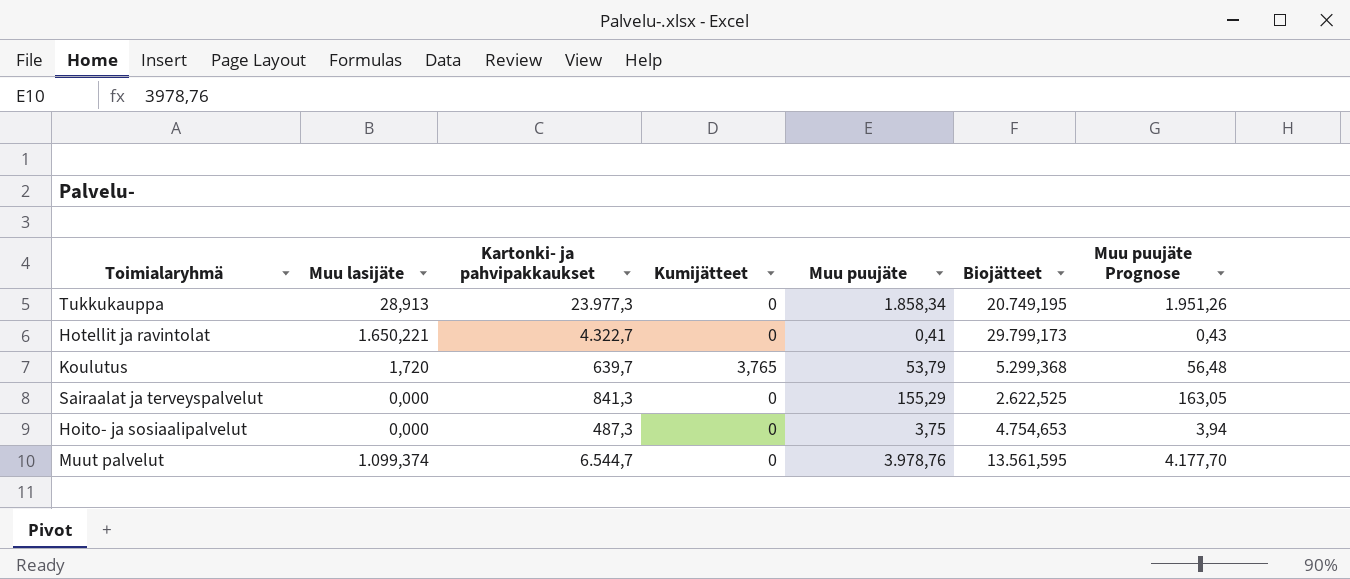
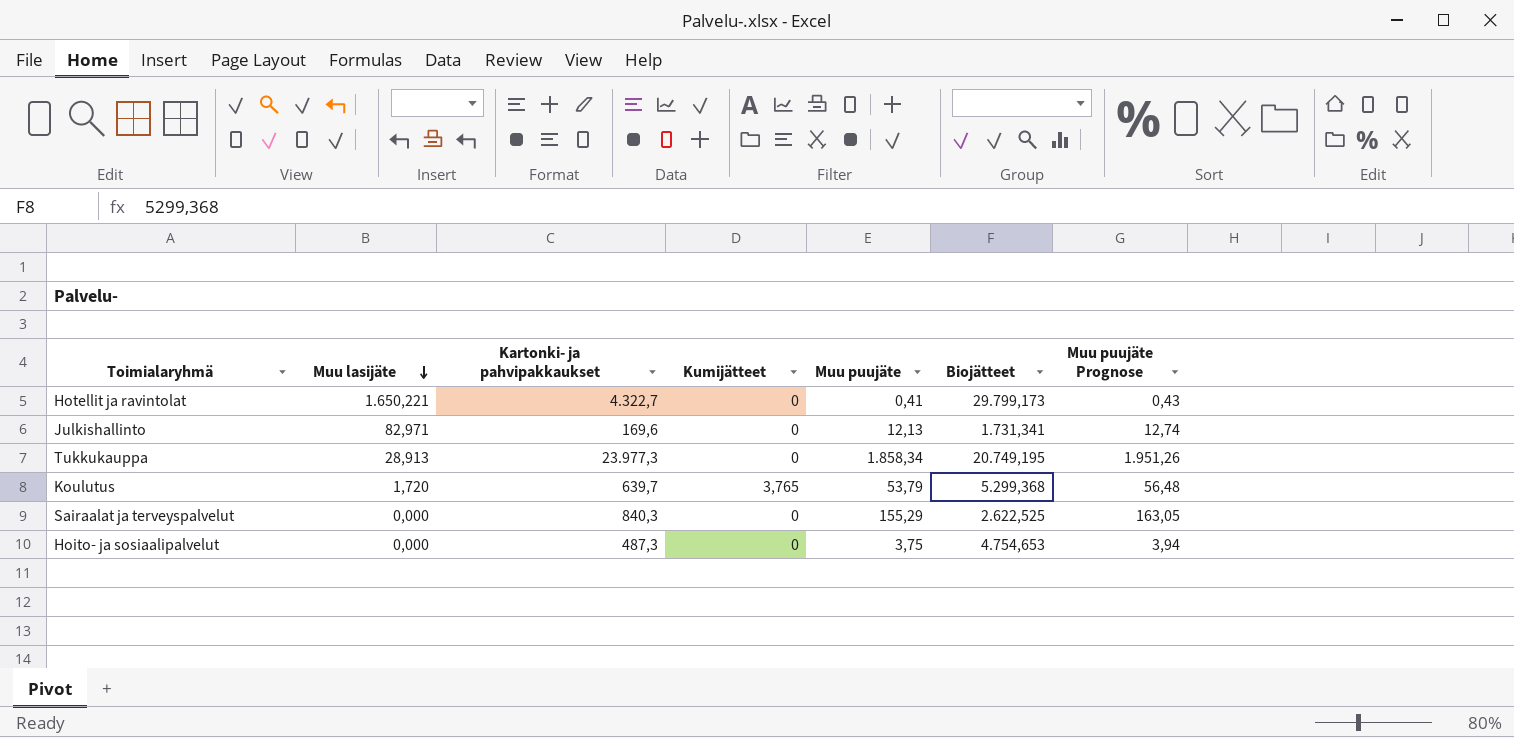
row order: none -> Muu lasijäte descending
row Muut palvelut: 1.099,374 | 6.544,7 | 0 | 3.978,76 | 13.561,595 | 4.177,70 -> none
row Julkishallinto: none -> 82,971 | 169,6 | 0 | 12,13 | 1.731,341 | 12,74
Sairaalat ja terveyspalvelut | Kartonki- ja pahvipakkaukset: 841,3 -> 840,3

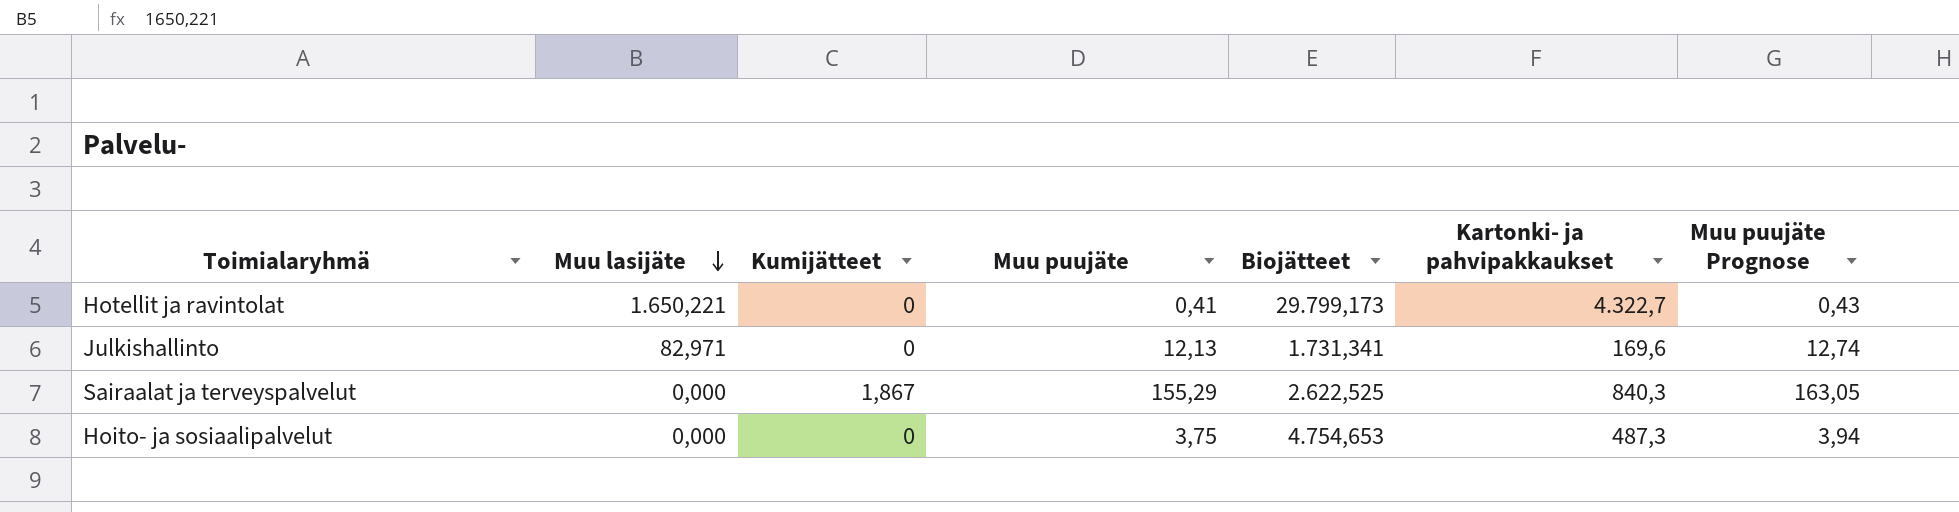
column Kartonki- ja pahvipakkaukset | position: 3 -> 6
row Tukkukauppa: 28,913 | 23.977,3 | 0 | 1.858,34 | 20.749,195 | 1.951,26 -> none
row Koulutus: 1,720 | 639,7 | 3,765 | 53,79 | 5.299,368 | 56,48 -> none
Sairaalat ja terveyspalvelut | Kumijätteet: 0 -> 1,867

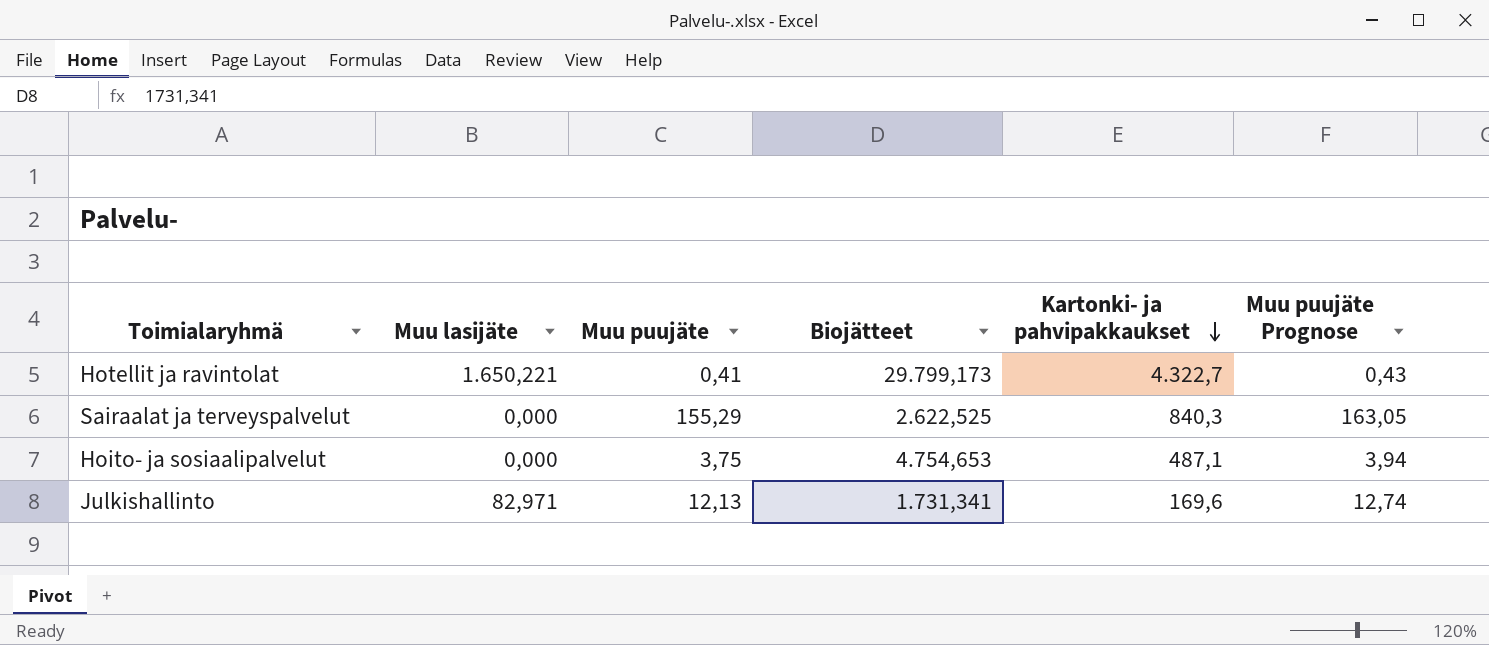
row order: Muu lasijäte descending -> Kartonki- ja pahvipakkaukset descending
column Kumijätteet | position: 3 -> none
Hoito- ja sosiaalipalvelut | Kartonki- ja pahvipakkaukset: 487,3 -> 487,1

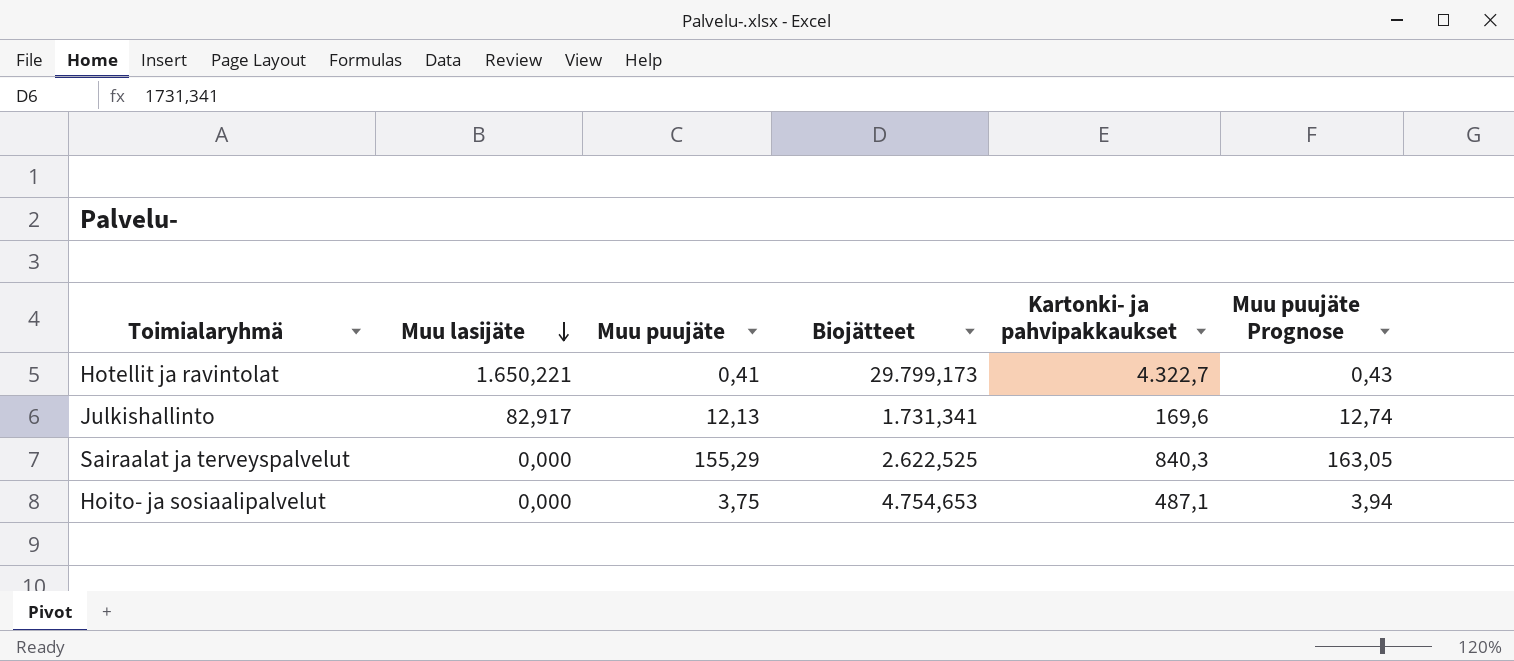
row order: Kartonki- ja pahvipakkaukset descending -> Muu lasijäte descending
Julkishallinto | Muu lasijäte: 82,971 -> 82,917

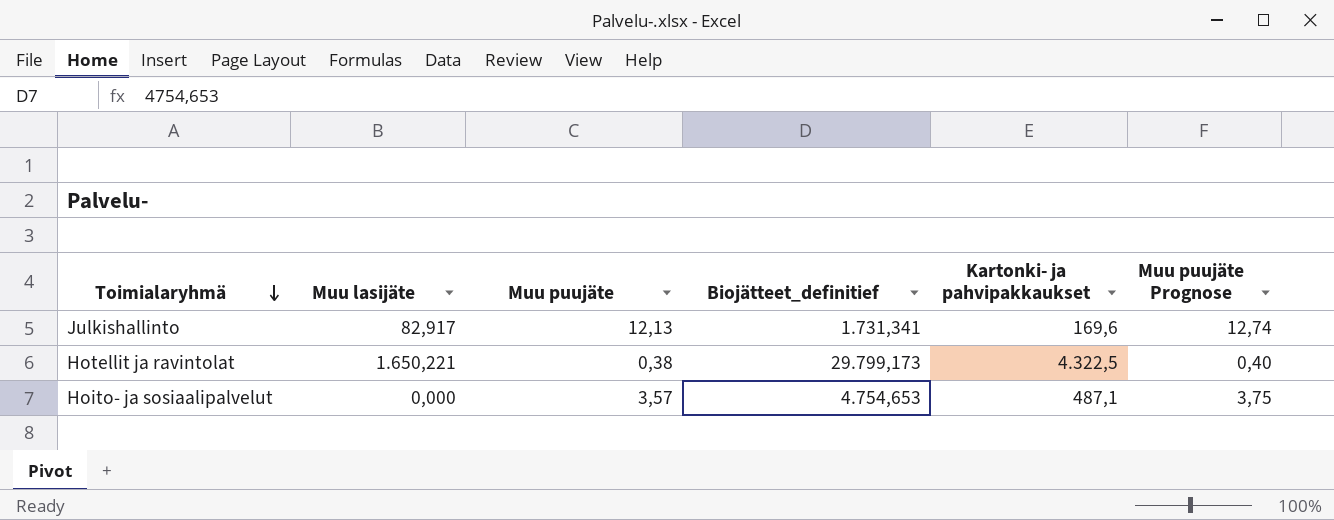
row order: Muu lasijäte descending -> Toimialaryhmä descending
column name: Biojätteet -> Biojätteet_definitief
row Sairaalat ja terveyspalvelut: 0,000 | 155,29 | 2.622,525 | 840,3 | 163,05 -> none
Hotellit ja ravintolat | Muu puujäte: 0,41 -> 0,38
Hotellit ja ravintolat | Kartonki- ja pahvipakkaukset: 4.322,7 -> 4.322,5
Hotellit ja ravintolat | Muu puujäte Prognose: 0,43 -> 0,40
Hoito- ja sosiaalipalvelut | Muu puujäte: 3,75 -> 3,57
Hoito- ja sosiaalipalvelut | Muu puujäte Prognose: 3,94 -> 3,75

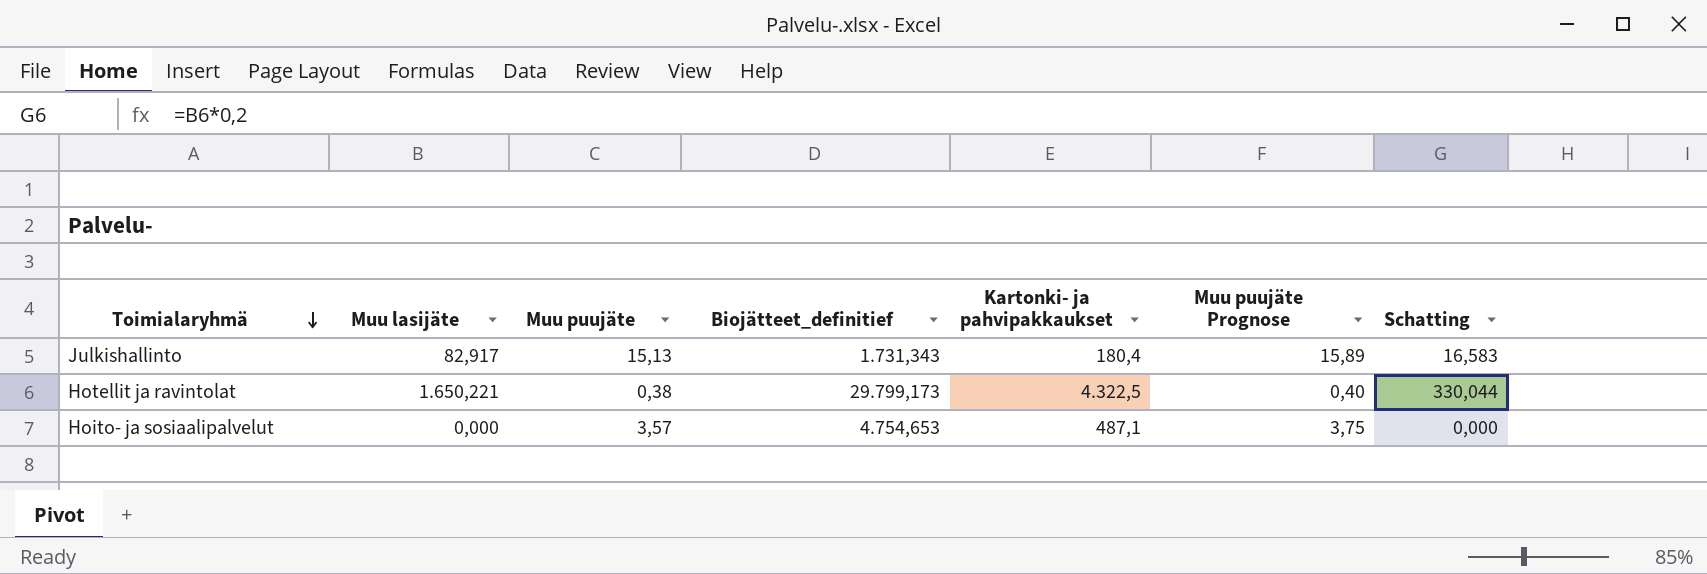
column Schatting | formula: none -> [Muu lasijäte] * 0,2
Julkishallinto | Muu puujäte: 12,13 -> 15,13
Julkishallinto | Biojätteet_definitief: 1.731,341 -> 1.731,343
Julkishallinto | Kartonki- ja pahvipakkaukset: 169,6 -> 180,4
Julkishallinto | Muu puujäte Prognose: 12,74 -> 15,89

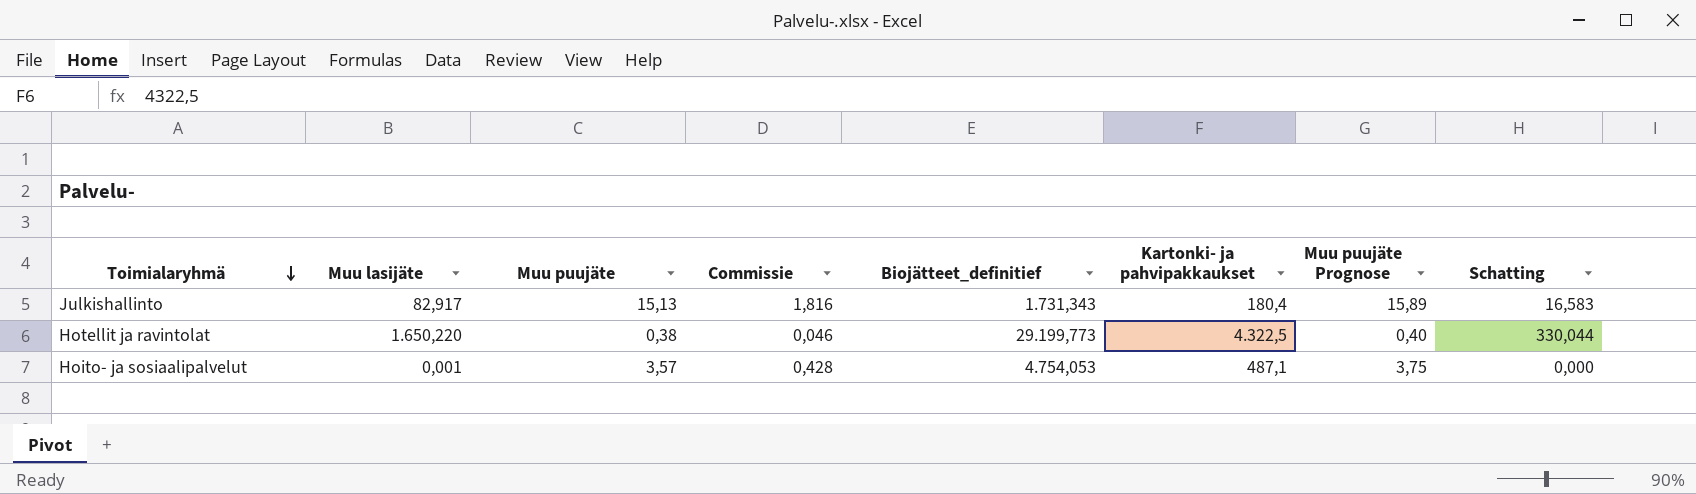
column Commissie | formula: none -> [Muu puujäte] * 0,12
Hotellit ja ravintolat | Muu lasijäte: 1.650,221 -> 1.650,220
Hotellit ja ravintolat | Biojätteet_definitief: 29.799,173 -> 29.199,773
Hoito- ja sosiaalipalvelut | Muu lasijäte: 0,000 -> 0,001
Hoito- ja sosiaalipalvelut | Biojätteet_definitief: 4.754,653 -> 4.754,053

